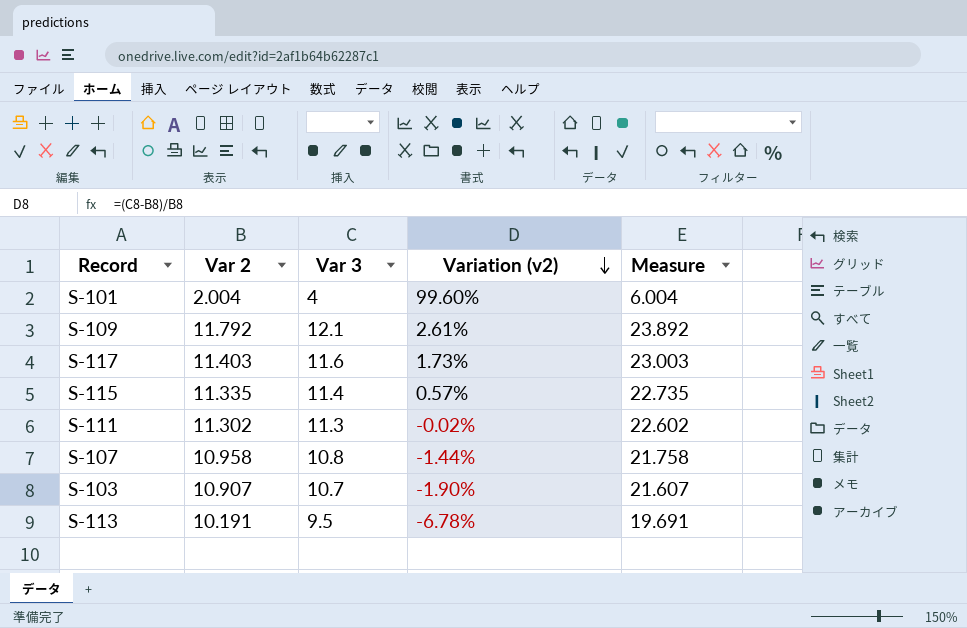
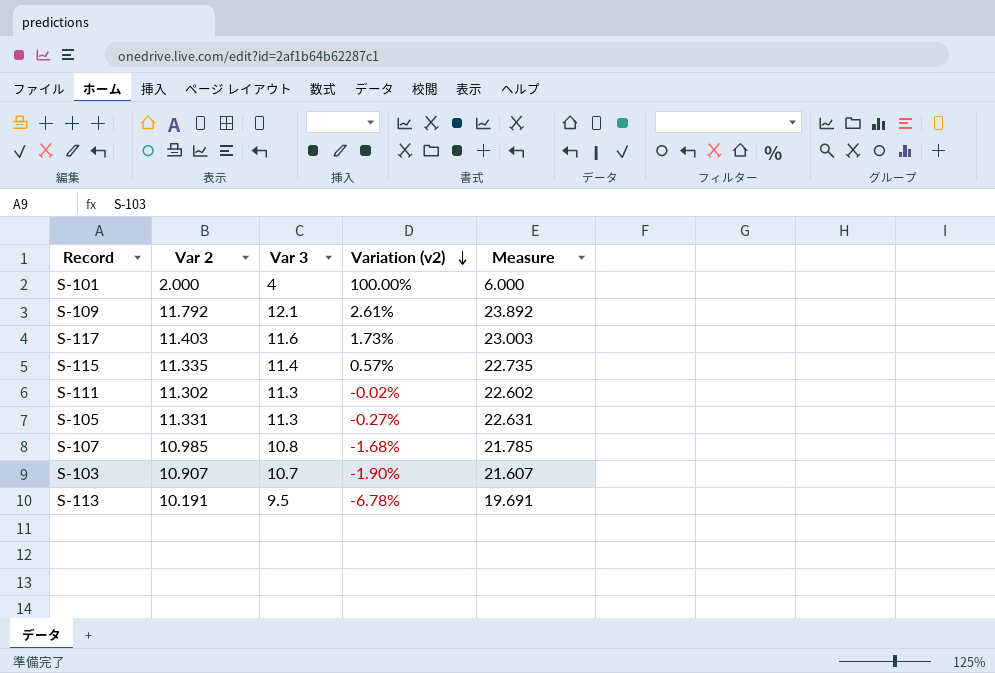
S-101 | Var 2: 2.004 -> 2.000
S-101 | Variation (v2): 99.60% -> 100.00%
S-101 | Measure: 6.004 -> 6.000
row S-105: none -> 11.331 | 11.3 | -0.27% | 22.631
S-107 | Var 2: 10.958 -> 10.985
S-107 | Variation (v2): -1.44% -> -1.68%
S-107 | Measure: 21.758 -> 21.785

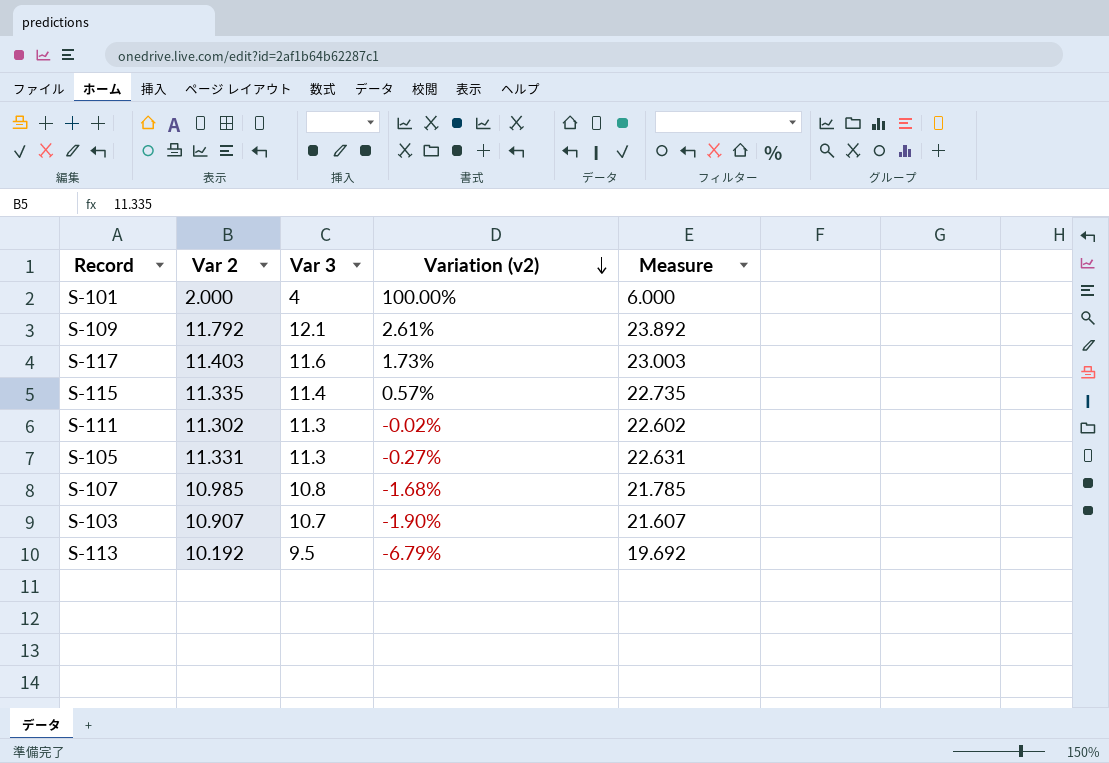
S-113 | Var 2: 10.191 -> 10.192
S-113 | Variation (v2): -6.78% -> -6.79%
S-113 | Measure: 19.691 -> 19.692

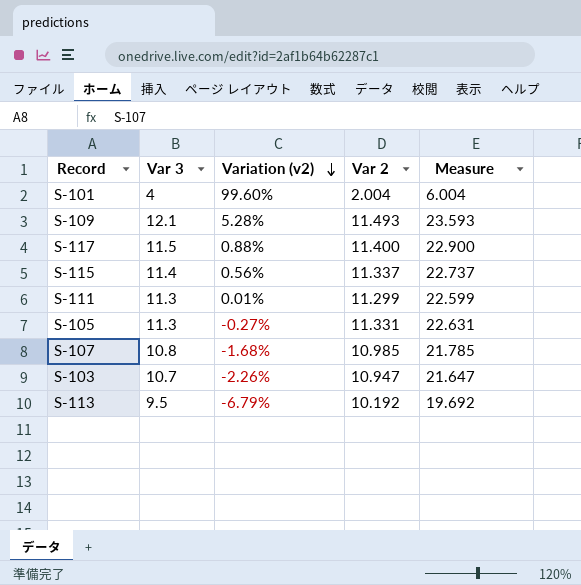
column Var 2 | position: 2 -> 4
S-101 | Variation (v2): 100.00% -> 99.60%
S-101 | Var 2: 2.000 -> 2.004
S-101 | Measure: 6.000 -> 6.004
S-109 | Variation (v2): 2.61% -> 5.28%
S-109 | Var 2: 11.792 -> 11.493
S-109 | Measure: 23.892 -> 23.593
S-117 | Var 3: 11.6 -> 11.5
S-117 | Variation (v2): 1.73% -> 0.88%
S-117 | Var 2: 11.403 -> 11.400
S-117 | Measure: 23.003 -> 22.900
S-115 | Variation (v2): 0.57% -> 0.56%
S-115 | Var 2: 11.335 -> 11.337
S-115 | Measure: 22.735 -> 22.737
S-111 | Variation (v2): -0.02% -> 0.01%
S-111 | Var 2: 11.302 -> 11.299
S-111 | Measure: 22.602 -> 22.599
S-103 | Variation (v2): -1.90% -> -2.26%
S-103 | Var 2: 10.907 -> 10.947
S-103 | Measure: 21.607 -> 21.647

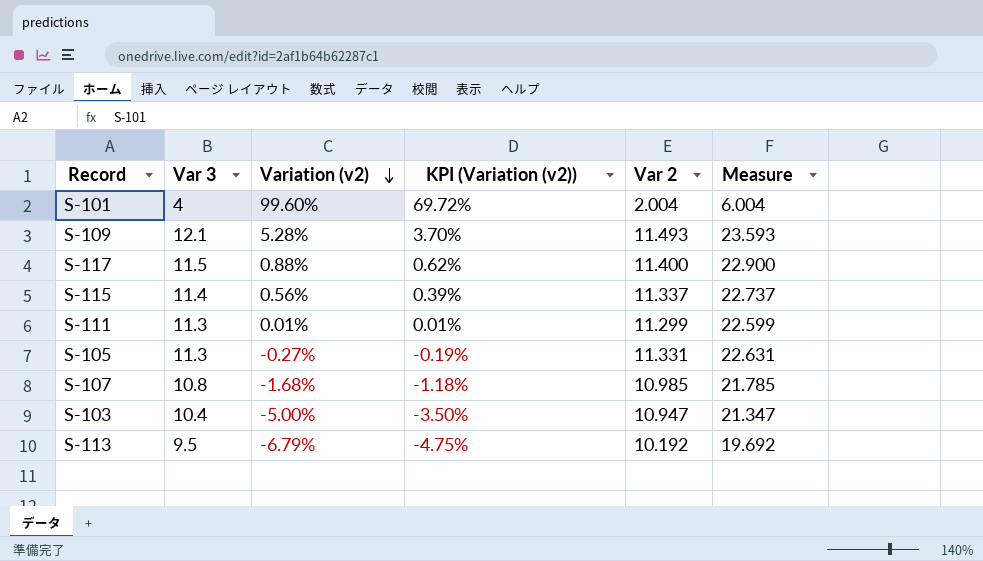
column KPI (Variation (v2)) | formula: none -> [Variation (v2)] * 0.7
S-103 | Var 3: 10.7 -> 10.4
S-103 | Variation (v2): -2.26% -> -5.00%
S-103 | Measure: 21.647 -> 21.347

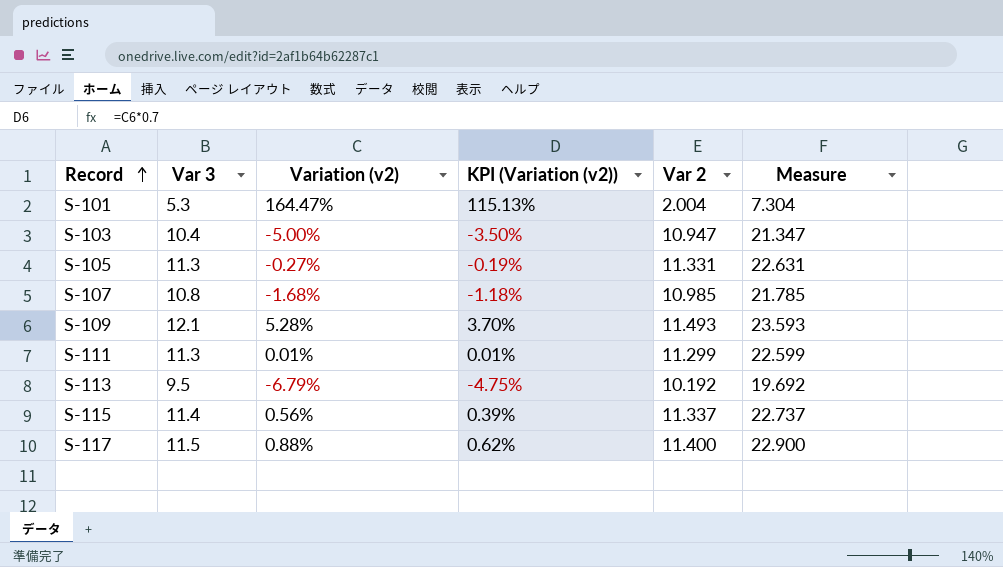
row order: Variation (v2) descending -> Record ascending
S-101 | Var 3: 4 -> 5.3
S-101 | Variation (v2): 99.60% -> 164.47%
S-101 | KPI (Variation (v2)): 69.72% -> 115.13%
S-101 | Measure: 6.004 -> 7.304

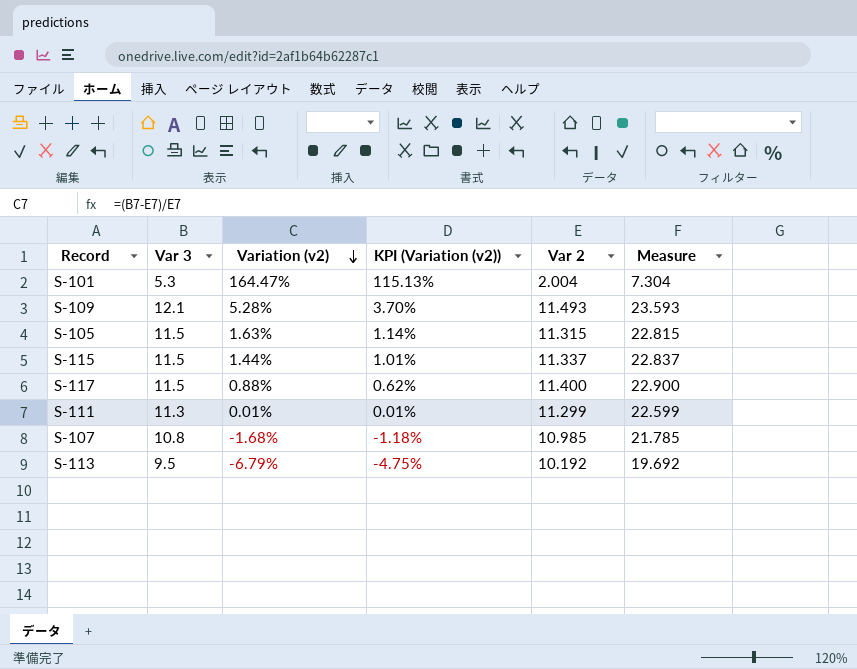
row order: Record ascending -> Variation (v2) descending
row S-103: 10.4 | -5.00% | -3.50% | 10.947 | 21.347 -> none
S-105 | Var 3: 11.3 -> 11.5
S-105 | Variation (v2): -0.27% -> 1.63%
S-105 | KPI (Variation (v2)): -0.19% -> 1.14%
S-105 | Var 2: 11.331 -> 11.315
S-105 | Measure: 22.631 -> 22.815
S-115 | Var 3: 11.4 -> 11.5
S-115 | Variation (v2): 0.56% -> 1.44%
S-115 | KPI (Variation (v2)): 0.39% -> 1.01%
S-115 | Measure: 22.737 -> 22.837

